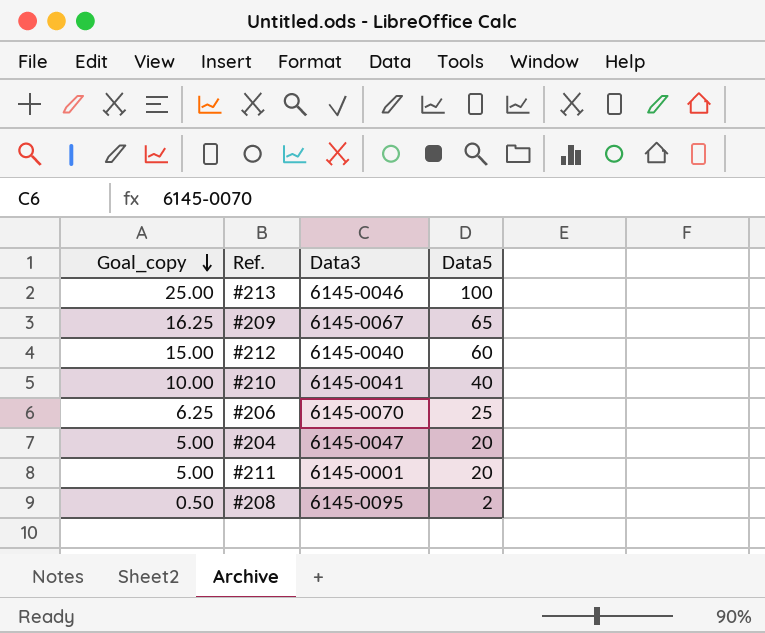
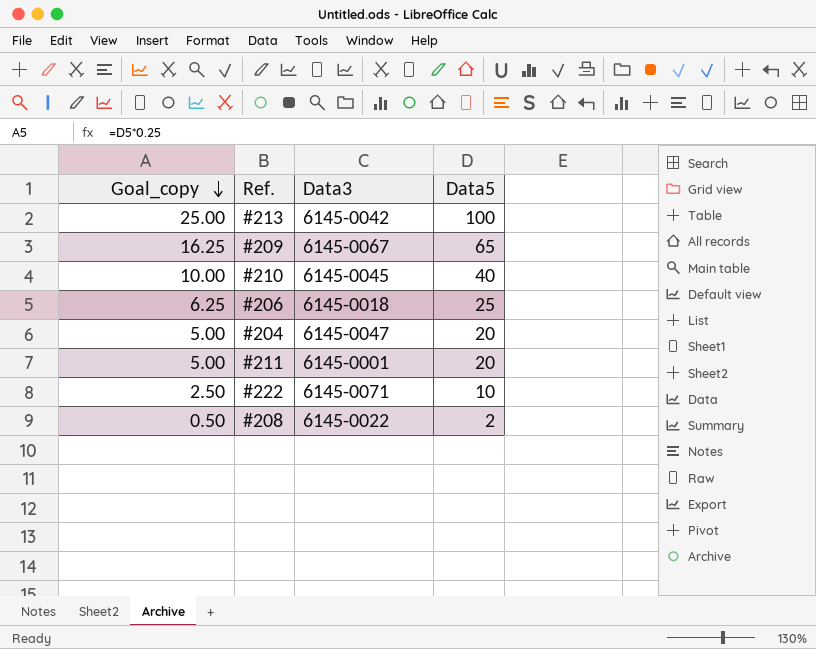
row #212: 15.00 | 6145-0040 | 60 -> none
#213 | Data3: 6145-0046 -> 6145-0042
#210 | Data3: 6145-0041 -> 6145-0045
#206 | Data3: 6145-0070 -> 6145-0018
row #222: none -> 2.50 | 6145-0071 | 10
#208 | Data3: 6145-0095 -> 6145-0022

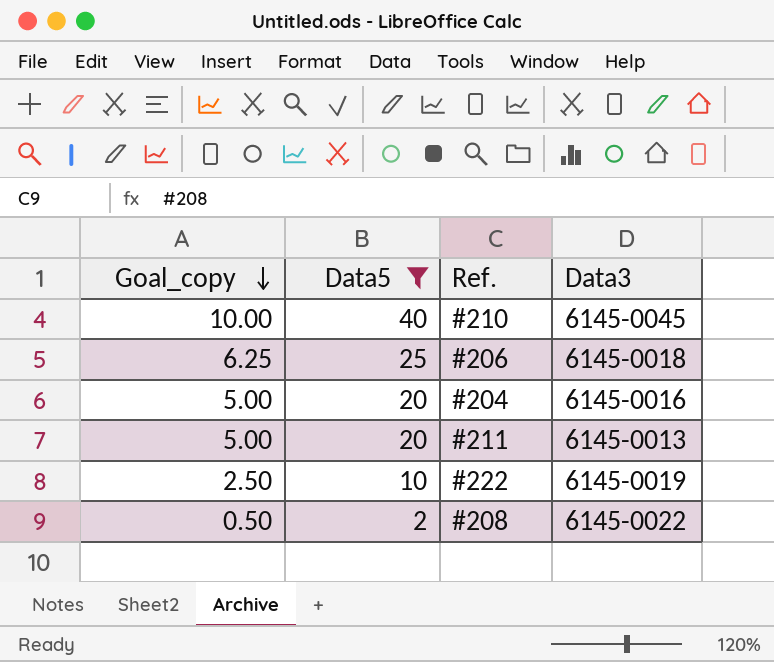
filter: none -> Data5 <= 40
column Data5 | position: 4 -> 2
#204 | Data3: 6145-0047 -> 6145-0016
#211 | Data3: 6145-0001 -> 6145-0013
#222 | Data3: 6145-0071 -> 6145-0019

